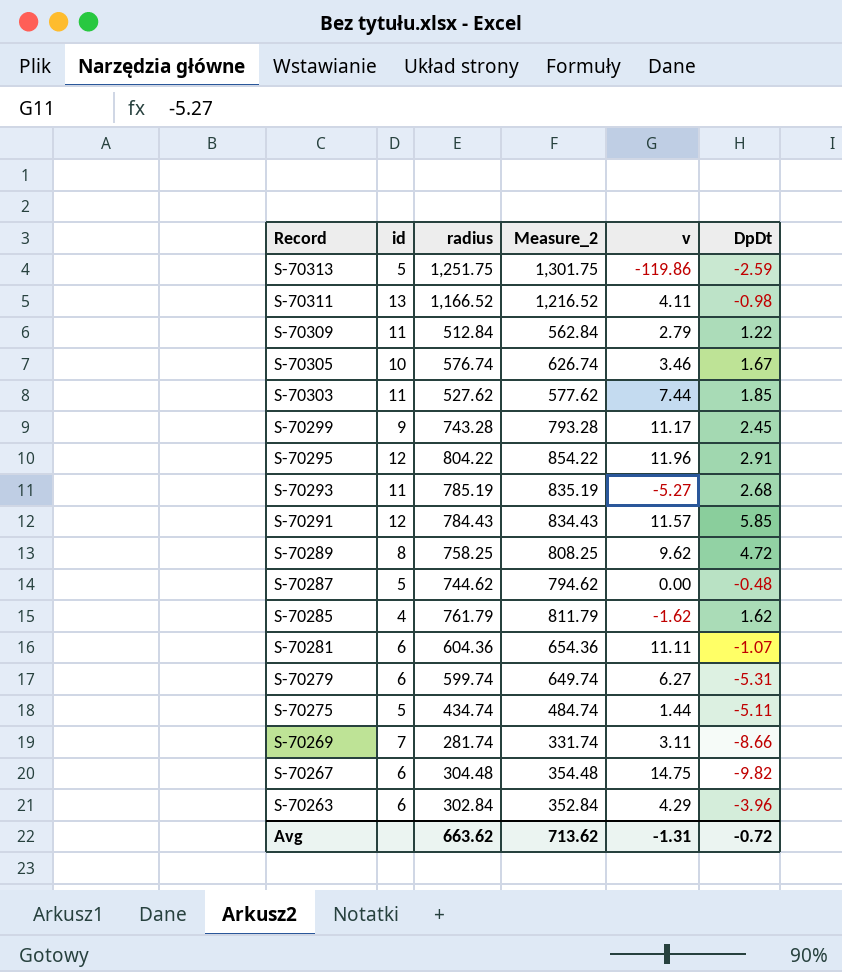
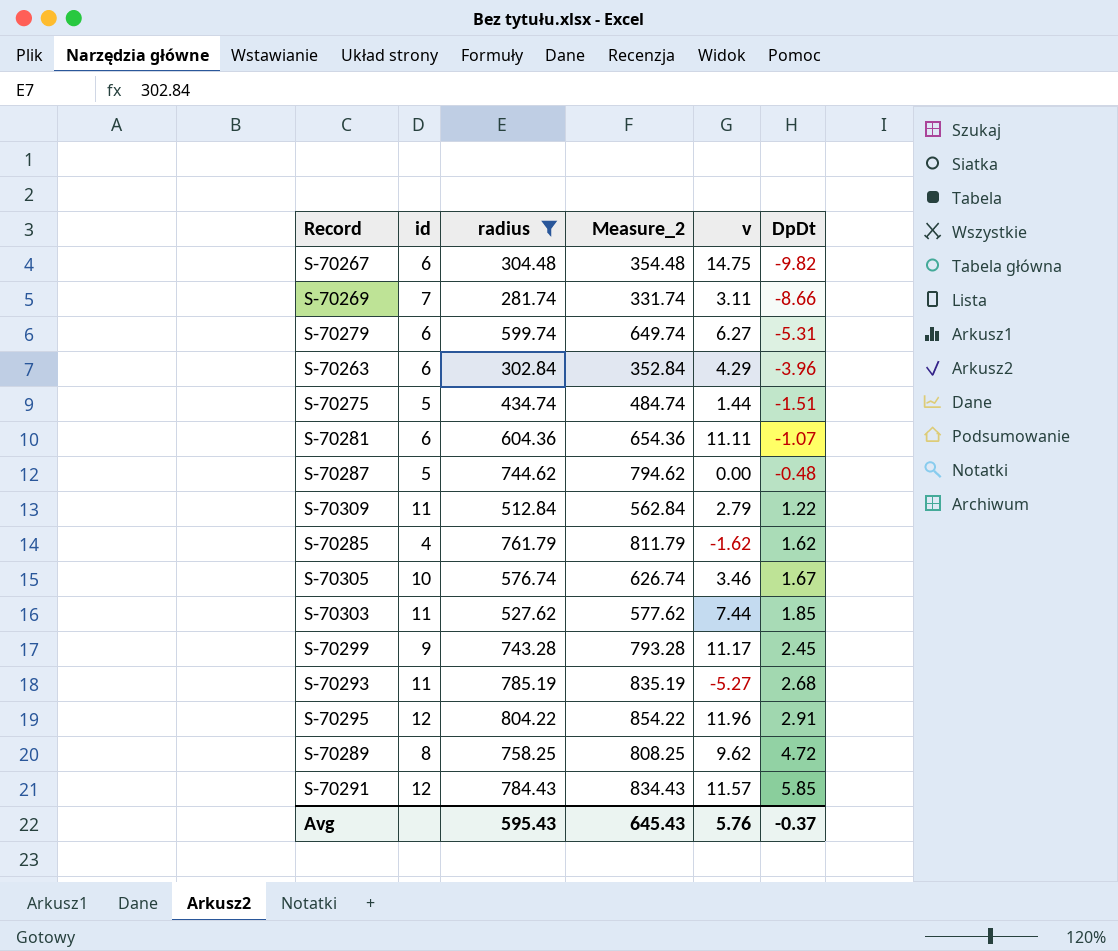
filter: none -> radius <= 804.22
row order: Record descending -> DpDt ascending
S-70275 | DpDt: -5.11 -> -1.51
Avg | radius: 663.62 -> 595.43
Avg | Measure_2: 713.62 -> 645.43
Avg | v: -1.31 -> 5.76
Avg | DpDt: -0.72 -> -0.37

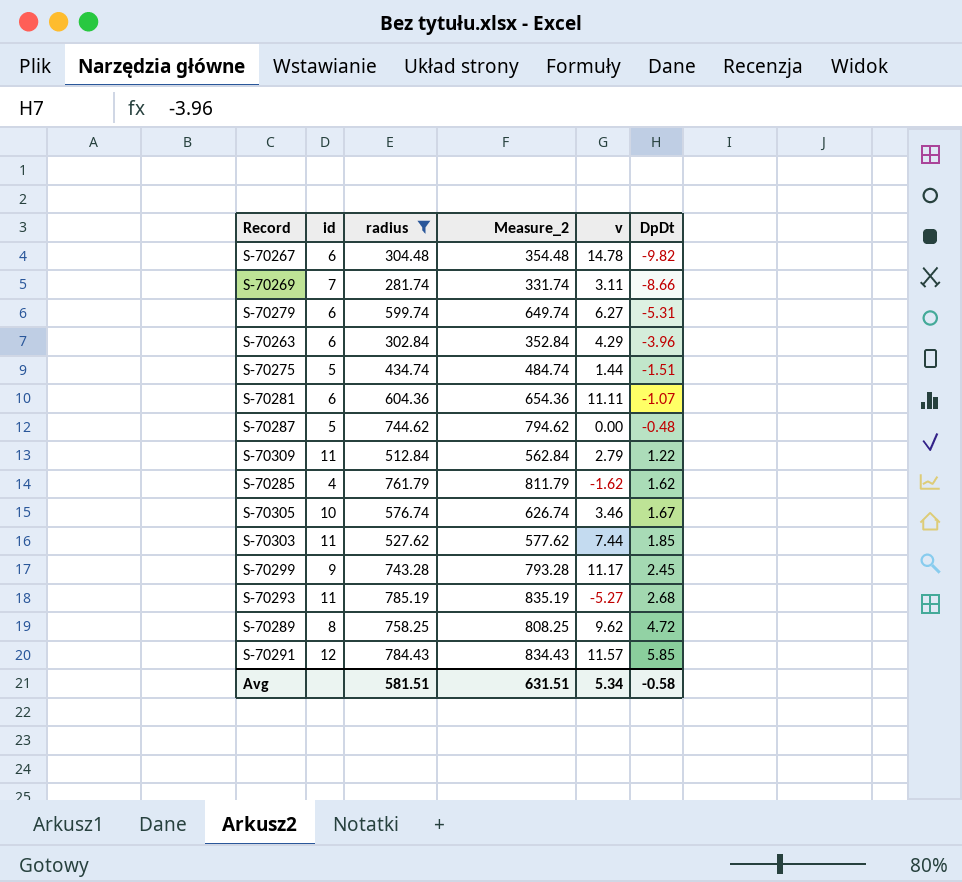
row S-70295: 12 | 804.22 | 854.22 | 11.96 | 2.91 -> none
S-70267 | v: 14.75 -> 14.78
Avg | radius: 595.43 -> 581.51
Avg | Measure_2: 645.43 -> 631.51
Avg | v: 5.76 -> 5.34
Avg | DpDt: -0.37 -> -0.58

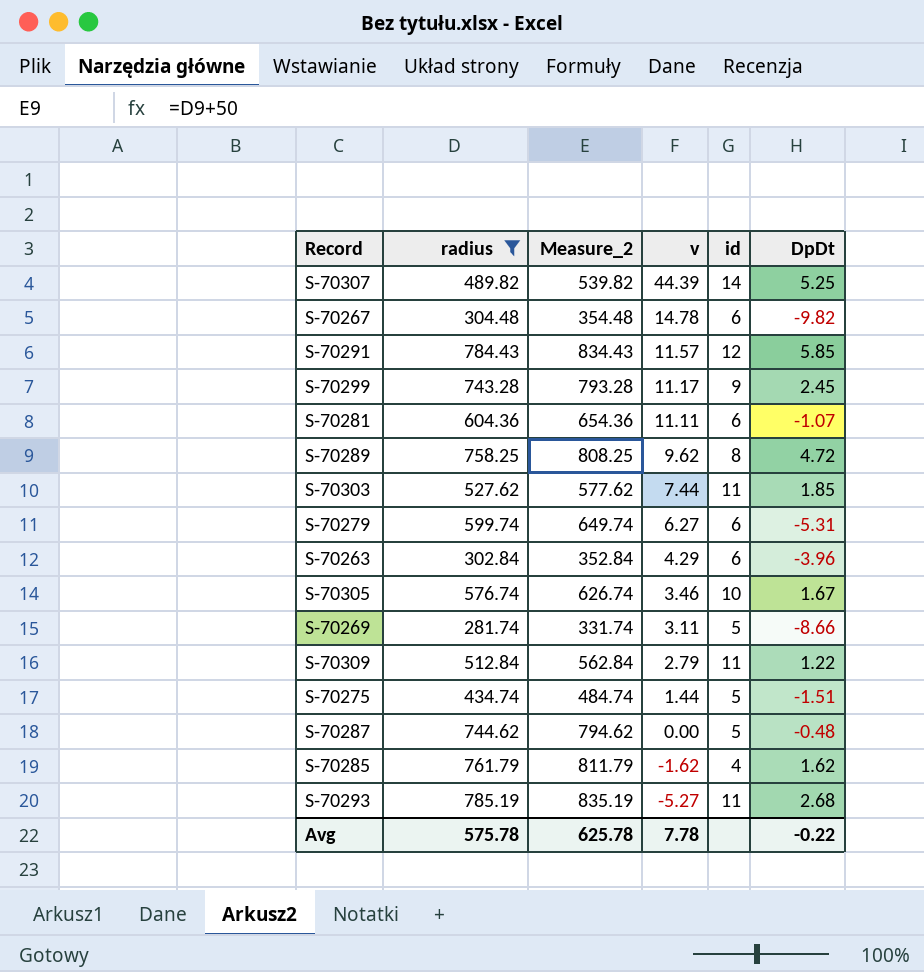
row order: DpDt ascending -> v descending
column id | position: 2 -> 5
row S-70307: none -> 489.82 | 539.82 | 44.39 | 14 | 5.25
S-70269 | id: 7 -> 5
Avg | radius: 581.51 -> 575.78
Avg | Measure_2: 631.51 -> 625.78
Avg | v: 5.34 -> 7.78
Avg | DpDt: -0.58 -> -0.22

